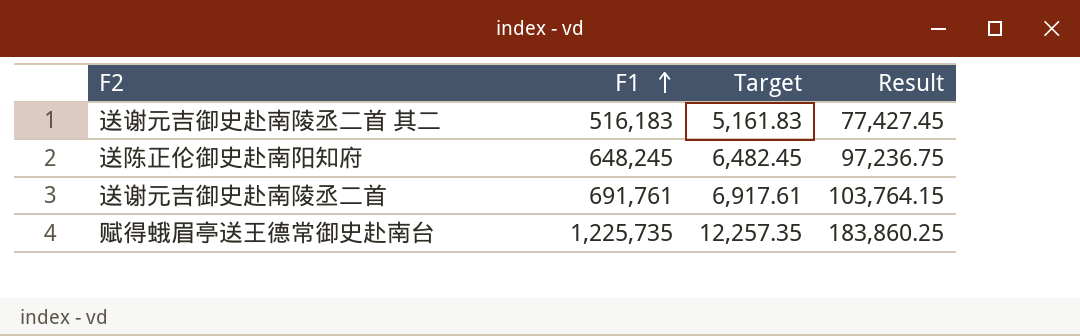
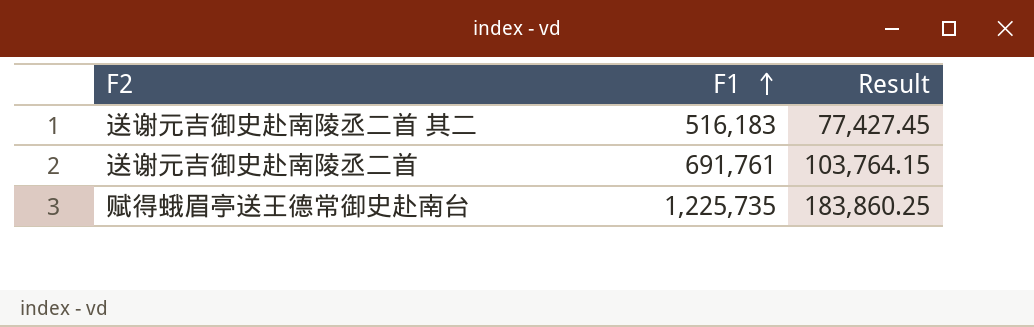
column Target | formula: [F1] * 0.01 -> none
row 送陈正伦御史赴南阳知府: 648,245 | 6,482.45 | 97,236.75 -> none

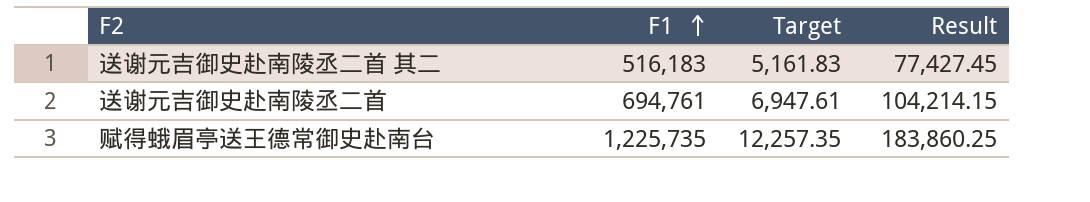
column Target | formula: none -> [F1] * 0.01
送谢元吉御史赴南陵丞二首 | F1: 691,761 -> 694,761
送谢元吉御史赴南陵丞二首 | Result: 103,764.15 -> 104,214.15

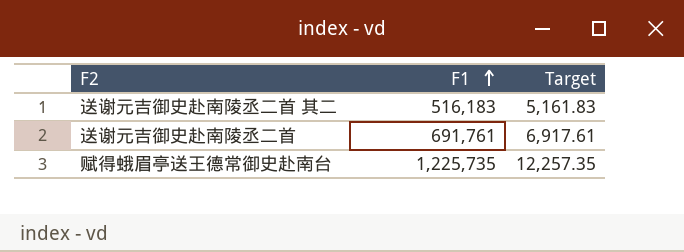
column Result | formula: [F1] * 0.15 -> none
送谢元吉御史赴南陵丞二首 | F1: 694,761 -> 691,761
送谢元吉御史赴南陵丞二首 | Target: 6,947.61 -> 6,917.61

